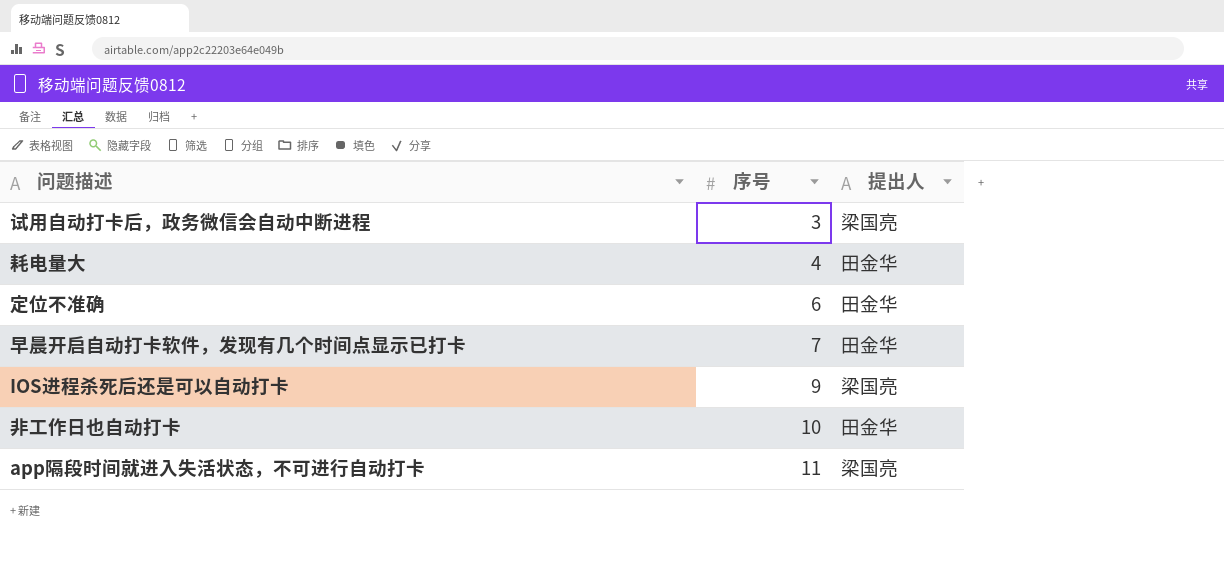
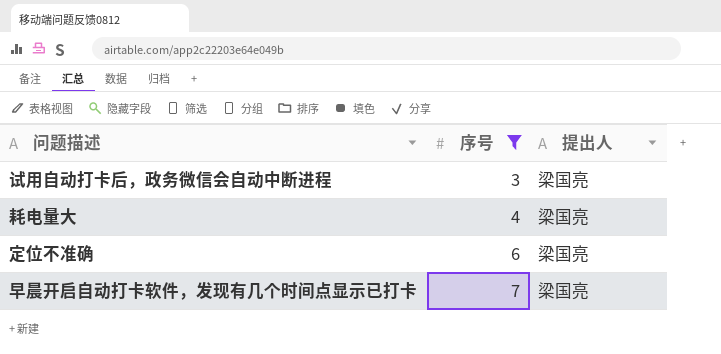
filter: none -> 序号 <= 7
耗电量大 | 提出人: 田金华 -> 梁国亮
定位不准确 | 提出人: 田金华 -> 梁国亮
早晨开启自动打卡软件，发现有几个时间点显示已打卡 | 提出人: 田金华 -> 梁国亮

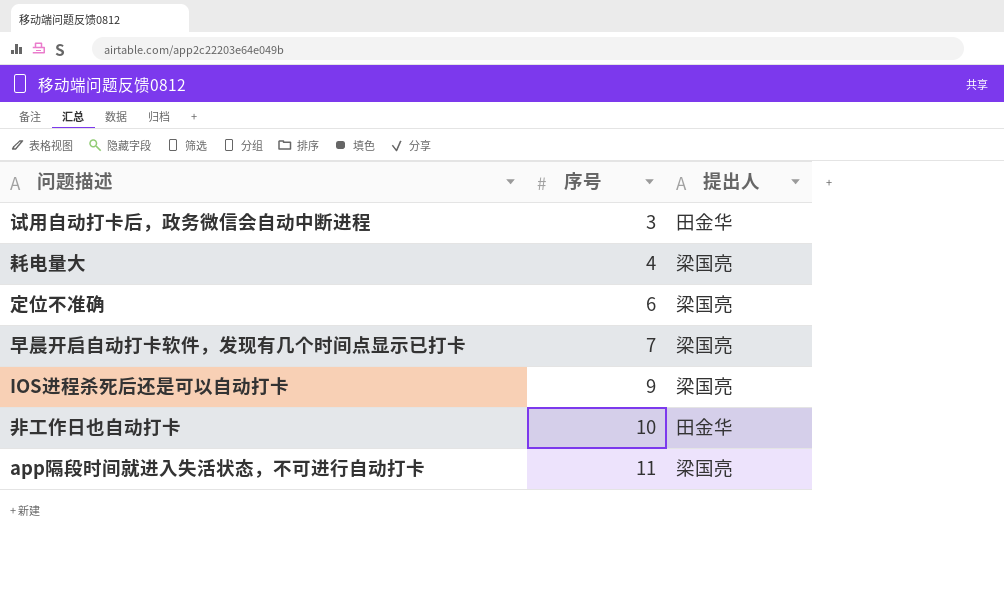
filter: 序号 <= 7 -> none
试用自动打卡后，政务微信会自动中断进程 | 提出人: 梁国亮 -> 田金华

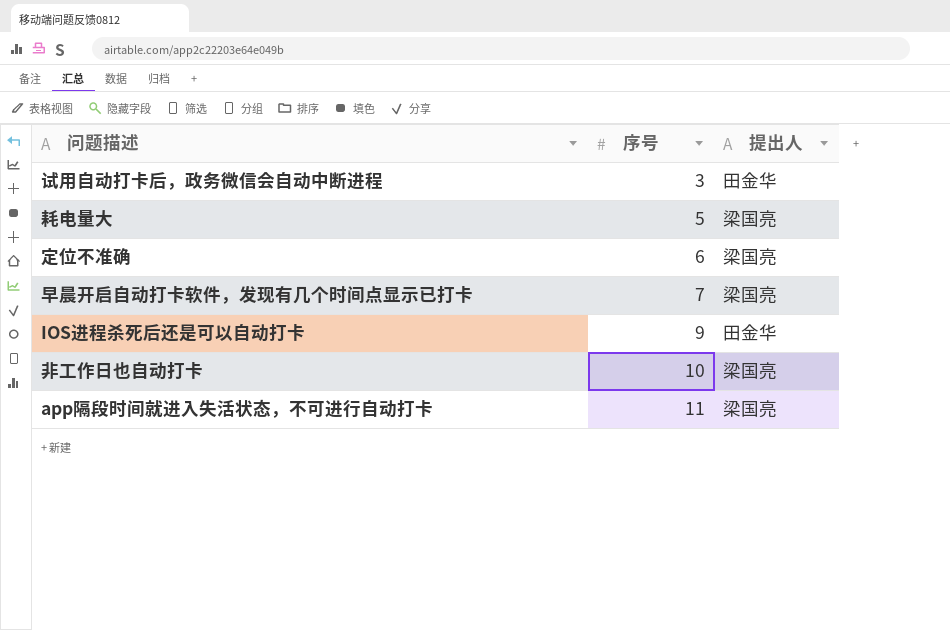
耗电量大 | 序号: 4 -> 5
IOS进程杀死后还是可以自动打卡 | 提出人: 梁国亮 -> 田金华
非工作日也自动打卡 | 提出人: 田金华 -> 梁国亮

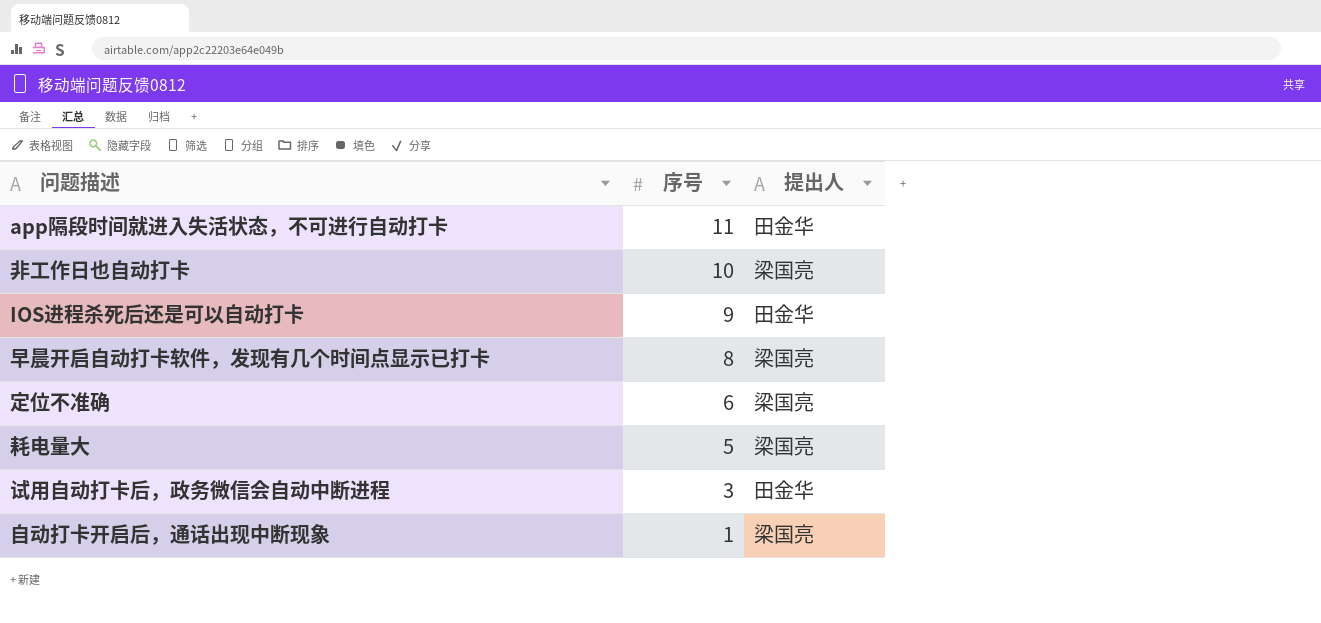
row order: 序号 ascending -> 序号 descending
app隔段时间就进入失活状态，不可进行自动打卡 | 提出人: 梁国亮 -> 田金华
早晨开启自动打卡软件，发现有几个时间点显示已打卡 | 序号: 7 -> 8
row 自动打卡开启后，通话出现中断现象: none -> 1 | 梁国亮

